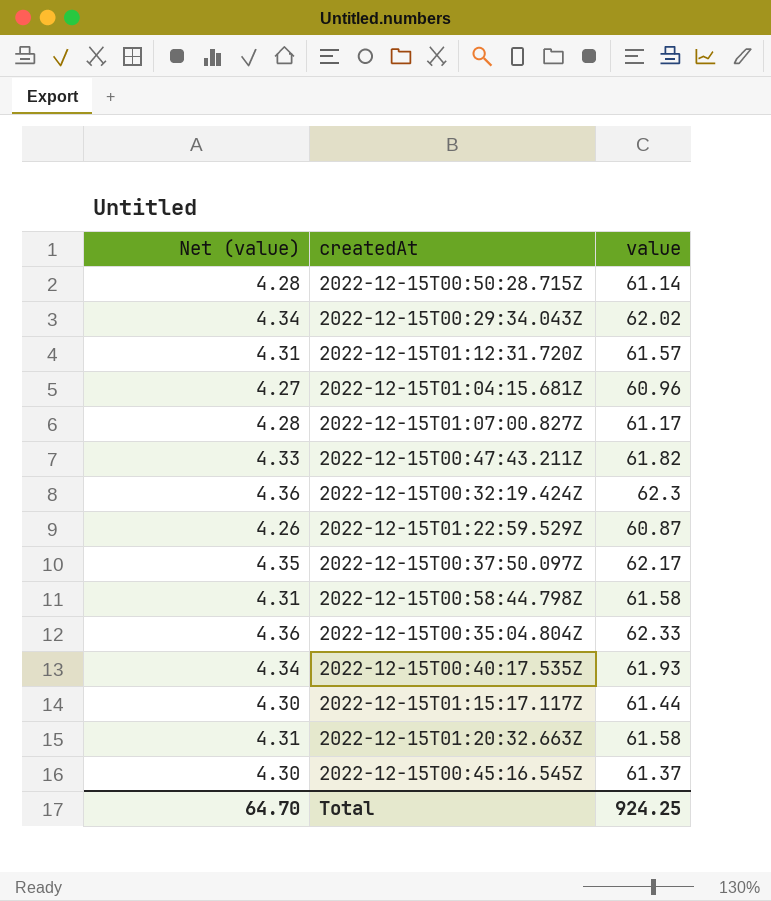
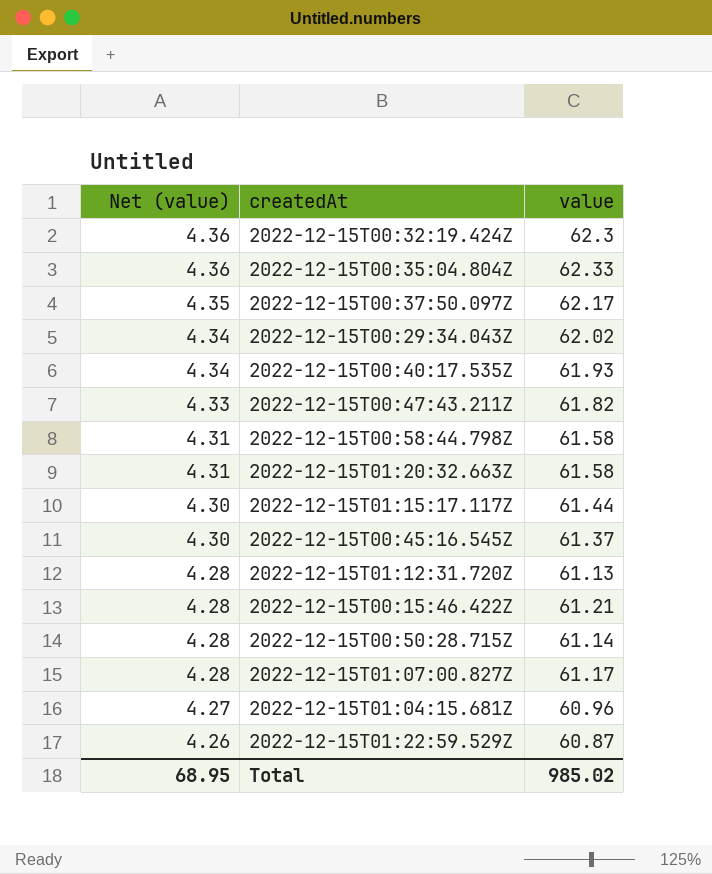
row order: none -> Net (value) descending
2022-12-15T01:12:31.720Z | Net (value): 4.31 -> 4.28
2022-12-15T01:12:31.720Z | value: 61.57 -> 61.13
row 2022-12-15T00:15:46.422Z: none -> 4.28 | 61.21
Total | Net (value): 64.70 -> 68.95
Total | value: 924.25 -> 985.02

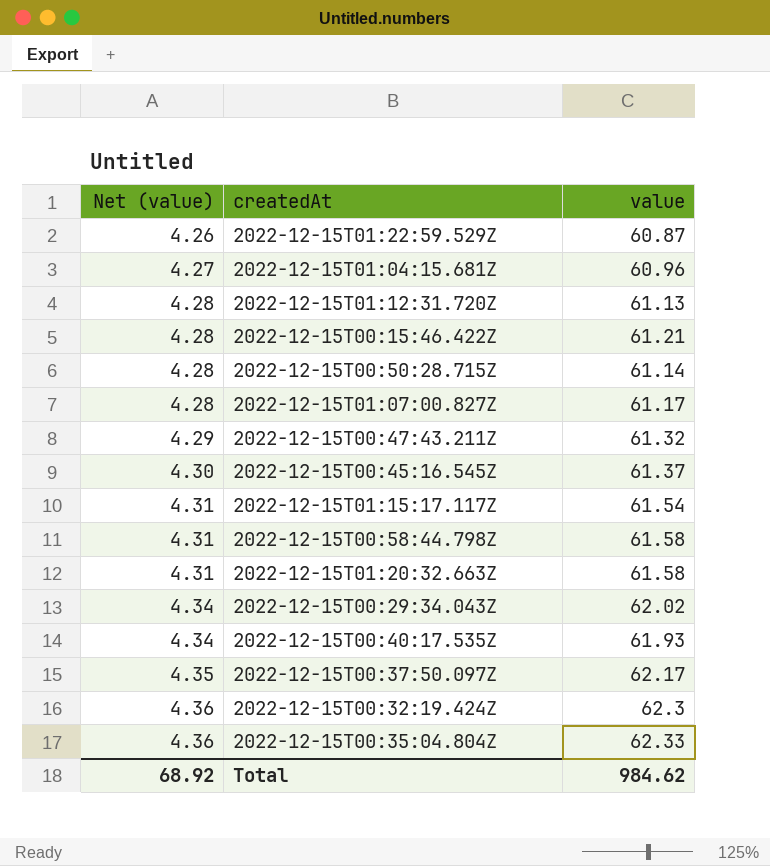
row order: Net (value) descending -> Net (value) ascending
2022-12-15T00:47:43.211Z | Net (value): 4.33 -> 4.29
2022-12-15T00:47:43.211Z | value: 61.82 -> 61.32
2022-12-15T01:15:17.117Z | Net (value): 4.30 -> 4.31
2022-12-15T01:15:17.117Z | value: 61.44 -> 61.54
Total | Net (value): 68.95 -> 68.92
Total | value: 985.02 -> 984.62

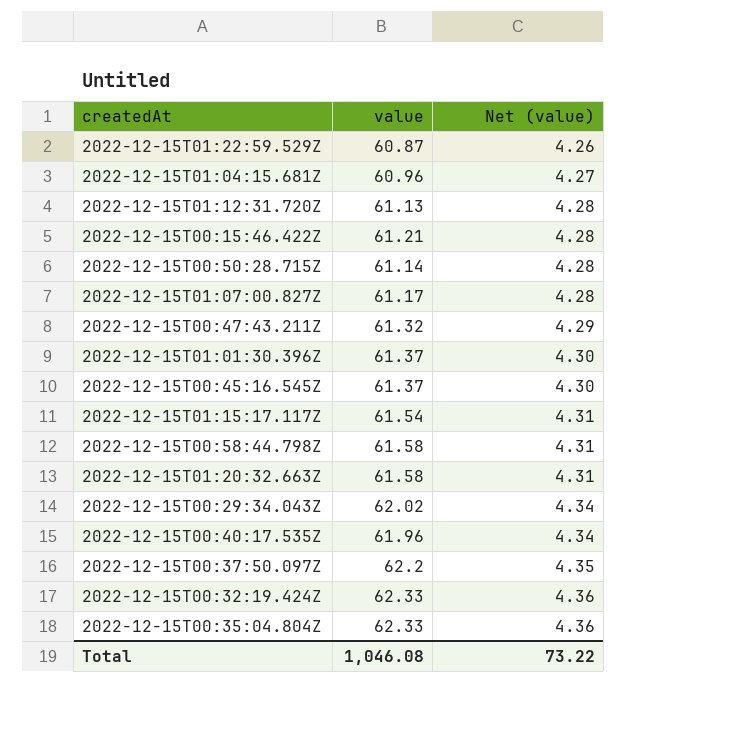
column Net (value) | position: 1 -> 3
row 2022-12-15T01:01:30.396Z: none -> 61.37 | 4.30
2022-12-15T00:40:17.535Z | value: 61.93 -> 61.96
2022-12-15T00:37:50.097Z | value: 62.17 -> 62.2
2022-12-15T00:32:19.424Z | value: 62.3 -> 62.33
Total | value: 984.62 -> 1,046.08
Total | Net (value): 68.92 -> 73.22

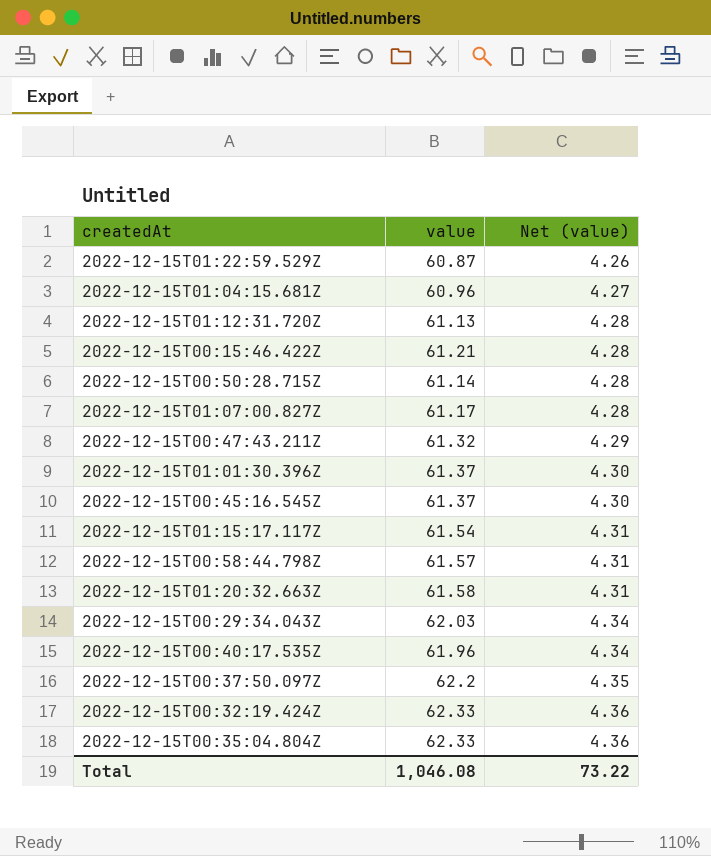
2022-12-15T00:58:44.798Z | value: 61.58 -> 61.57
2022-12-15T00:29:34.043Z | value: 62.02 -> 62.03

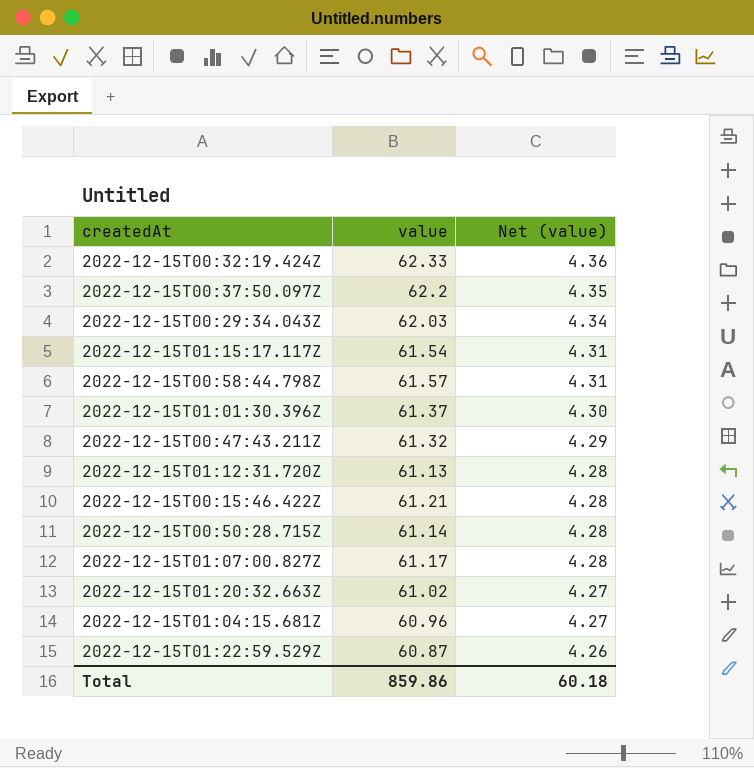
row order: Net (value) ascending -> Net (value) descending
row 2022-12-15T00:45:16.545Z: 61.37 | 4.30 -> none
row 2022-12-15T00:40:17.535Z: 61.96 | 4.34 -> none
row 2022-12-15T00:35:04.804Z: 62.33 | 4.36 -> none
2022-12-15T01:20:32.663Z | value: 61.58 -> 61.02
2022-12-15T01:20:32.663Z | Net (value): 4.31 -> 4.27
Total | value: 1,046.08 -> 859.86
Total | Net (value): 73.22 -> 60.18

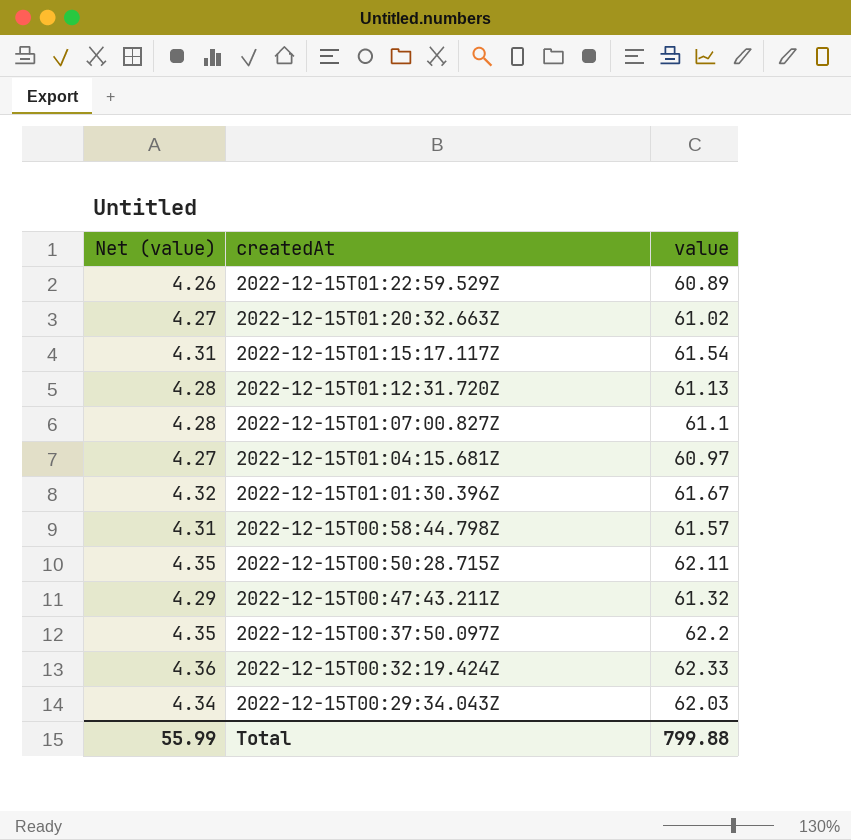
row order: Net (value) descending -> createdAt descending
column Net (value) | position: 3 -> 1
row 2022-12-15T00:15:46.422Z: 61.21 | 4.28 -> none
2022-12-15T01:22:59.529Z | value: 60.87 -> 60.89
2022-12-15T01:07:00.827Z | value: 61.17 -> 61.1
2022-12-15T01:04:15.681Z | value: 60.96 -> 60.97
2022-12-15T01:01:30.396Z | Net (value): 4.30 -> 4.32
2022-12-15T01:01:30.396Z | value: 61.37 -> 61.67
2022-12-15T00:50:28.715Z | Net (value): 4.28 -> 4.35
2022-12-15T00:50:28.715Z | value: 61.14 -> 62.11
Total | Net (value): 60.18 -> 55.99
Total | value: 859.86 -> 799.88

